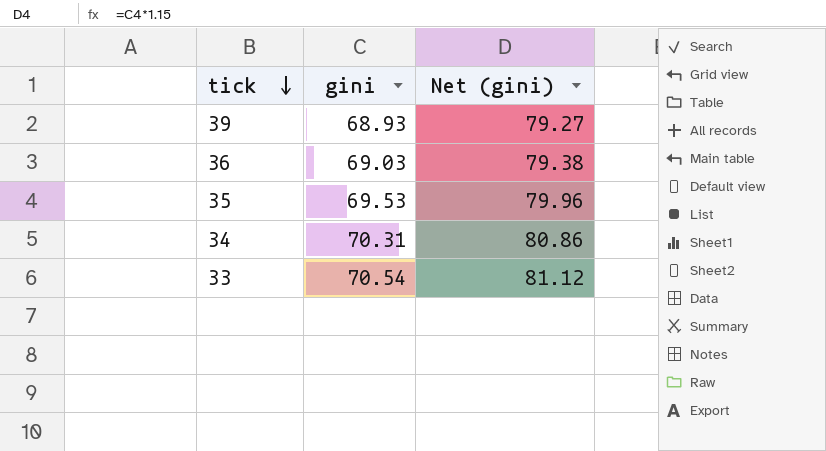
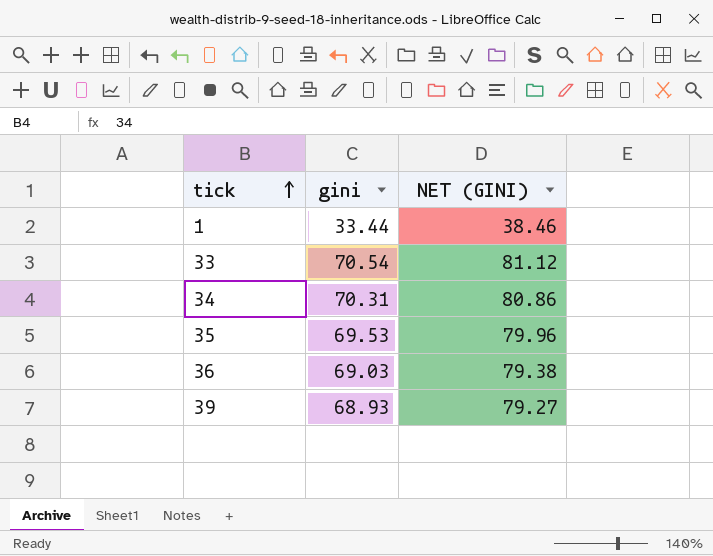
row order: tick descending -> tick ascending
column name: Net (gini) -> NET (GINI)
row 1: none -> 33.44 | 38.46

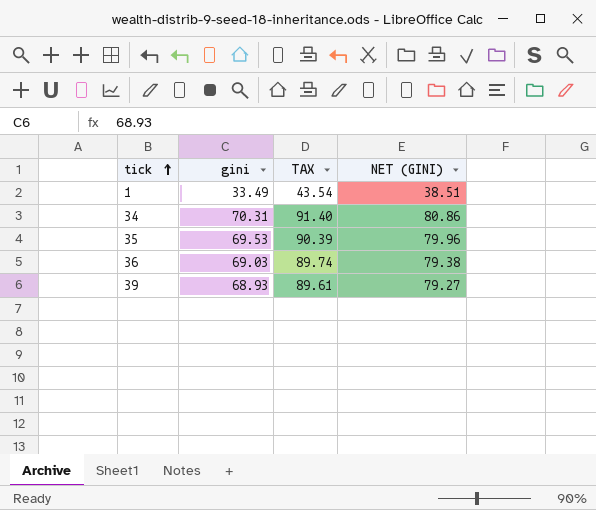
column TAX | formula: none -> [gini] * 1.3
row 33: 70.54 | 81.12 -> none
1 | gini: 33.44 -> 33.49
1 | NET (GINI): 38.46 -> 38.51

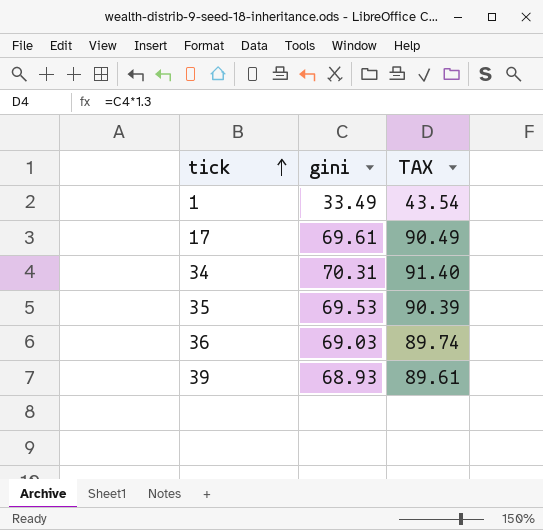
column NET (GINI) | formula: [gini] * 1.15 -> none
row 17: none -> 69.61 | 90.49

